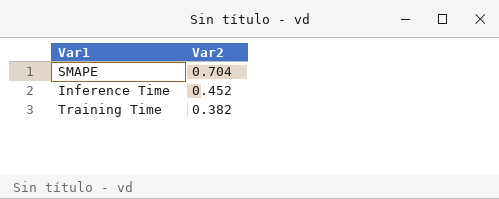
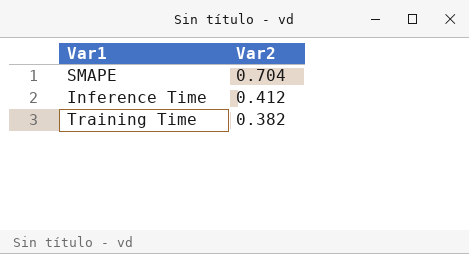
Inference Time | Var2: 0.452 -> 0.412

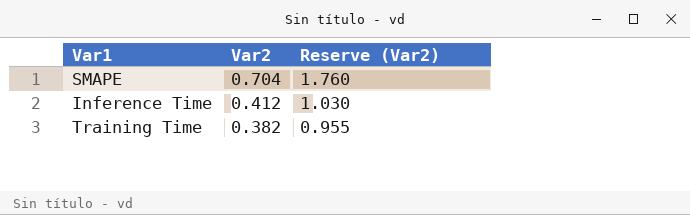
column Reserve (Var2) | formula: none -> [Var2] * 2.5

